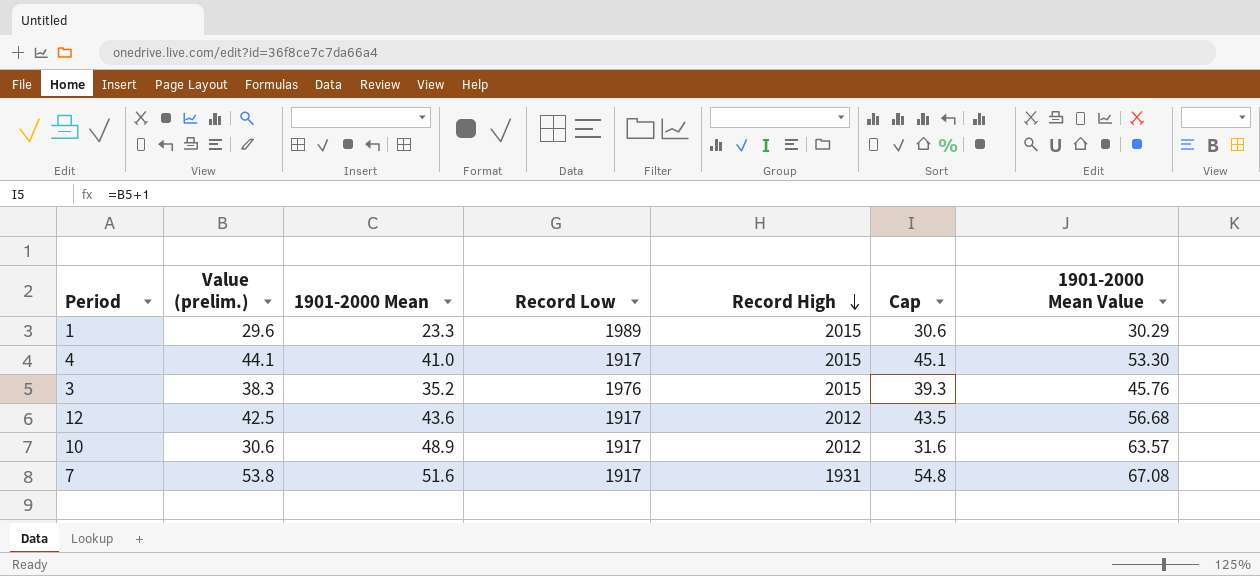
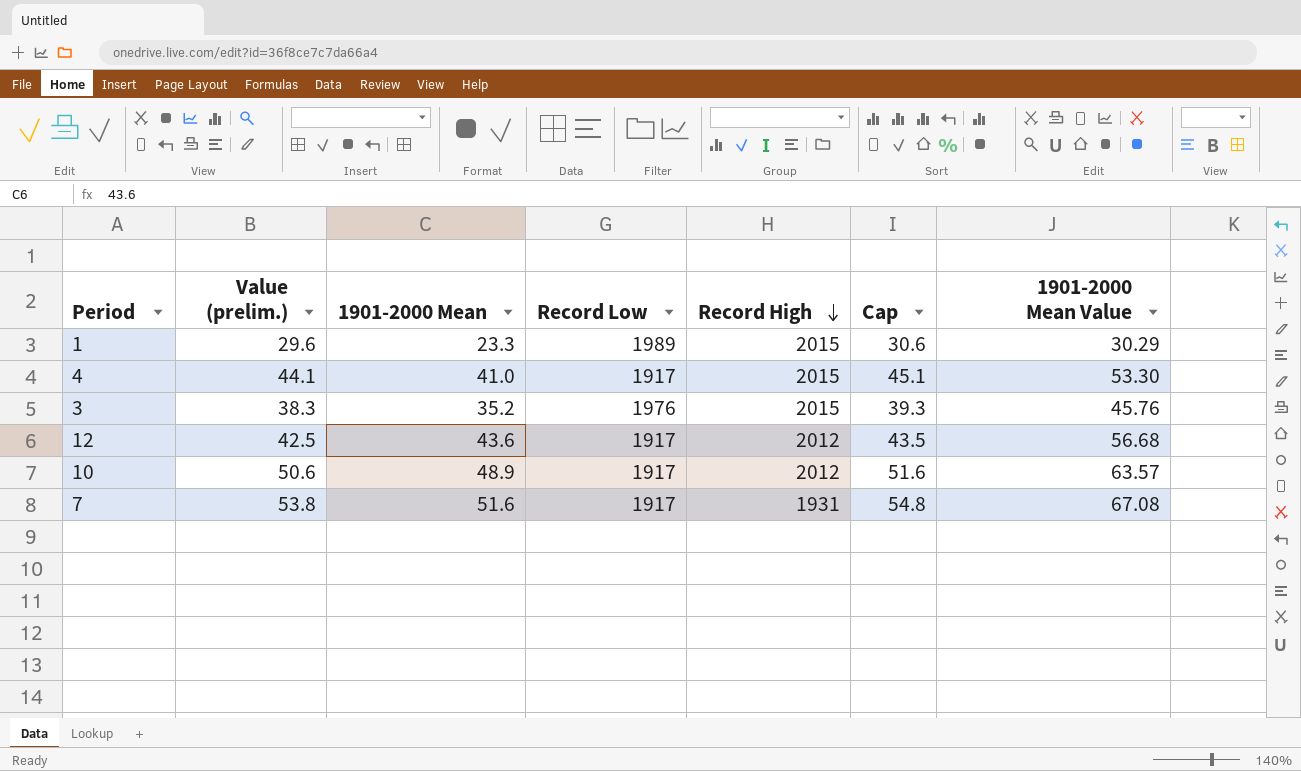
10 | Value (prelim.): 30.6 -> 50.6
10 | Cap: 31.6 -> 51.6

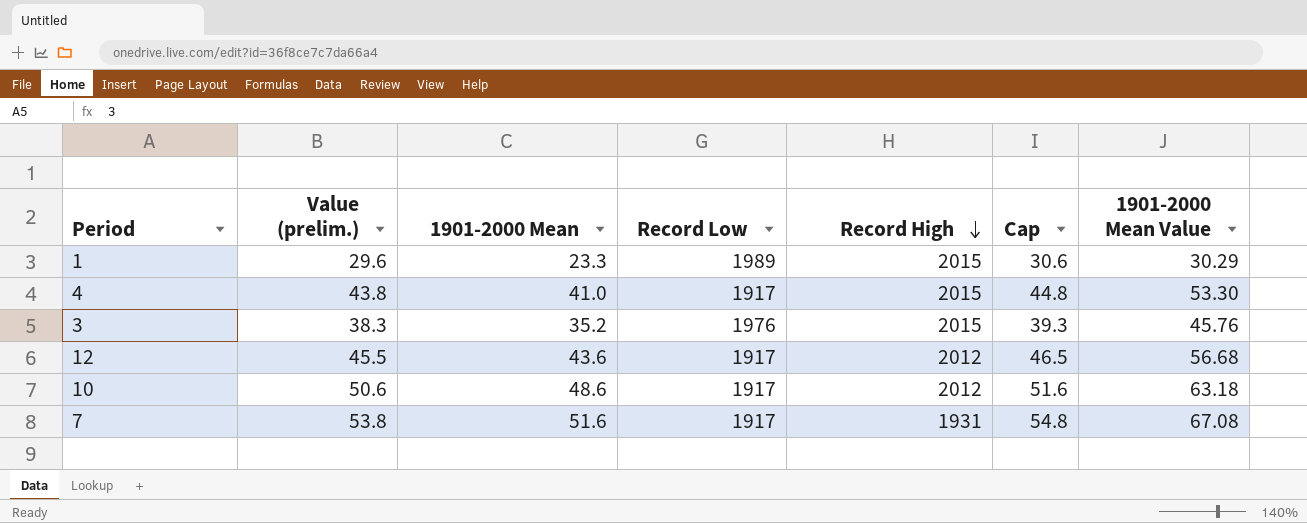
4 | Value (prelim.): 44.1 -> 43.8
4 | Cap: 45.1 -> 44.8
12 | Value (prelim.): 42.5 -> 45.5
12 | Cap: 43.5 -> 46.5
10 | 1901-2000 Mean: 48.9 -> 48.6
10 | 1901-2000 Mean Value: 63.57 -> 63.18

